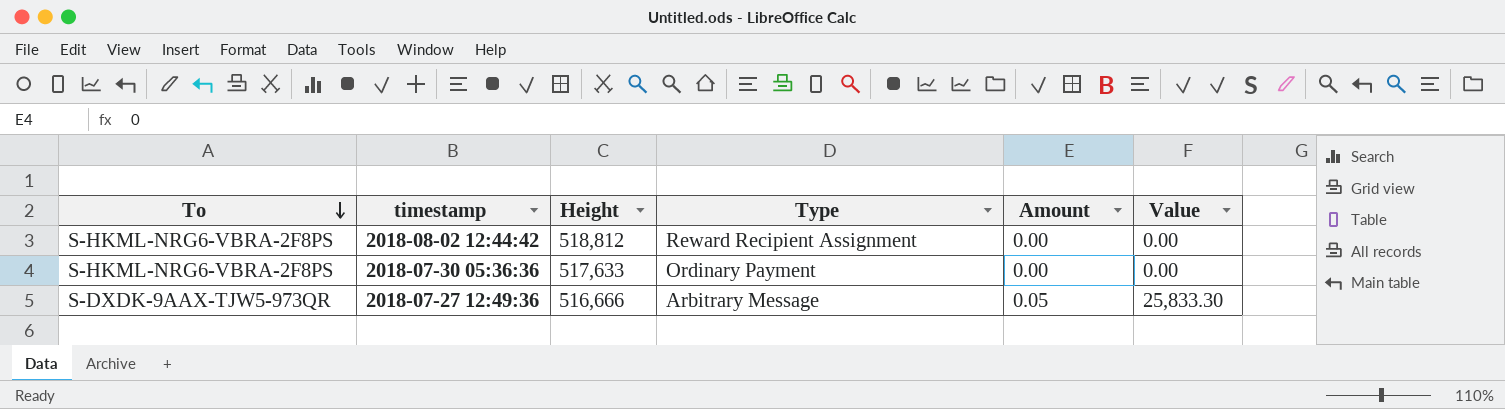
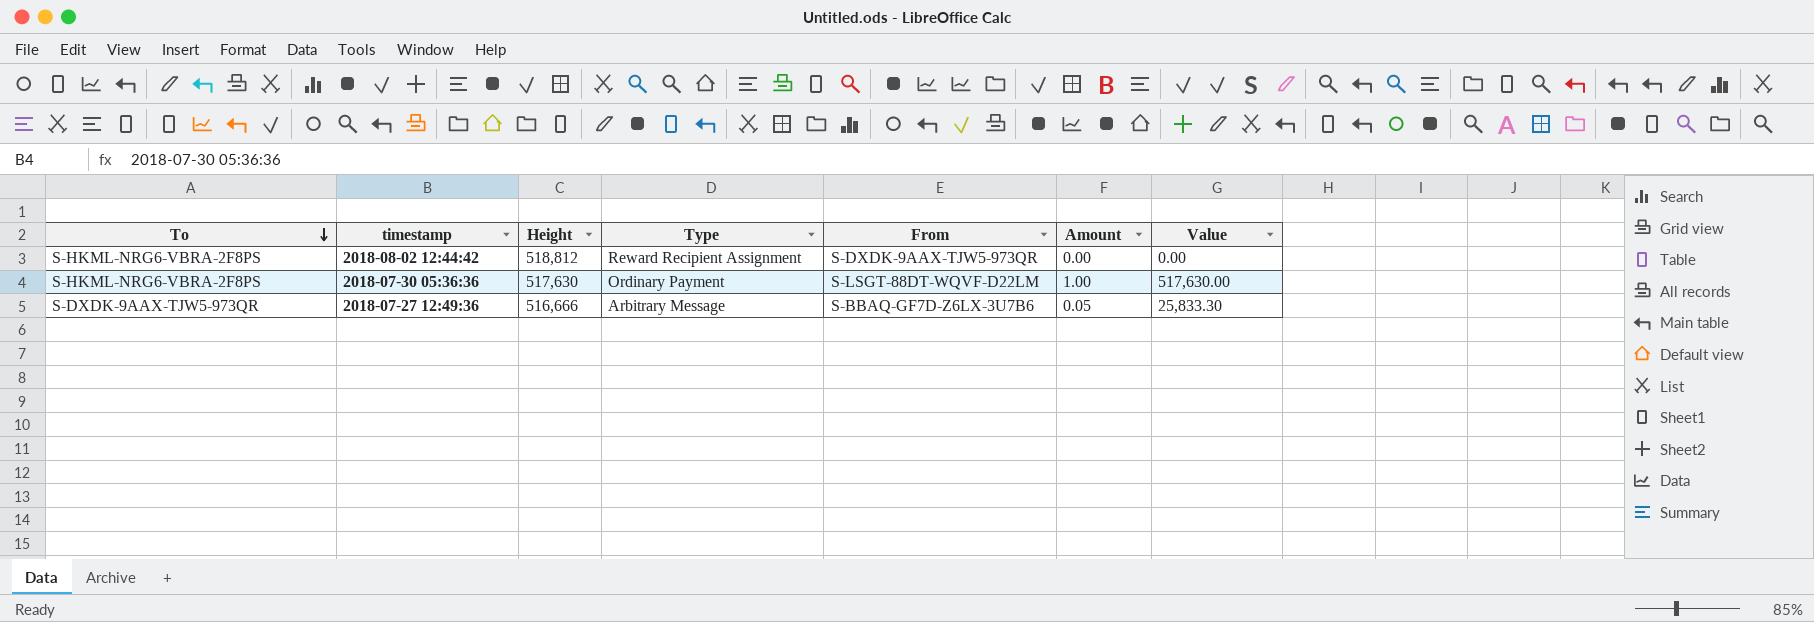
column From | position: none -> 5
2018-07-30 05:36:36 | Height: 517,633 -> 517,630
2018-07-30 05:36:36 | Amount: 0.00 -> 1.00
2018-07-30 05:36:36 | Value: 0.00 -> 517,630.00

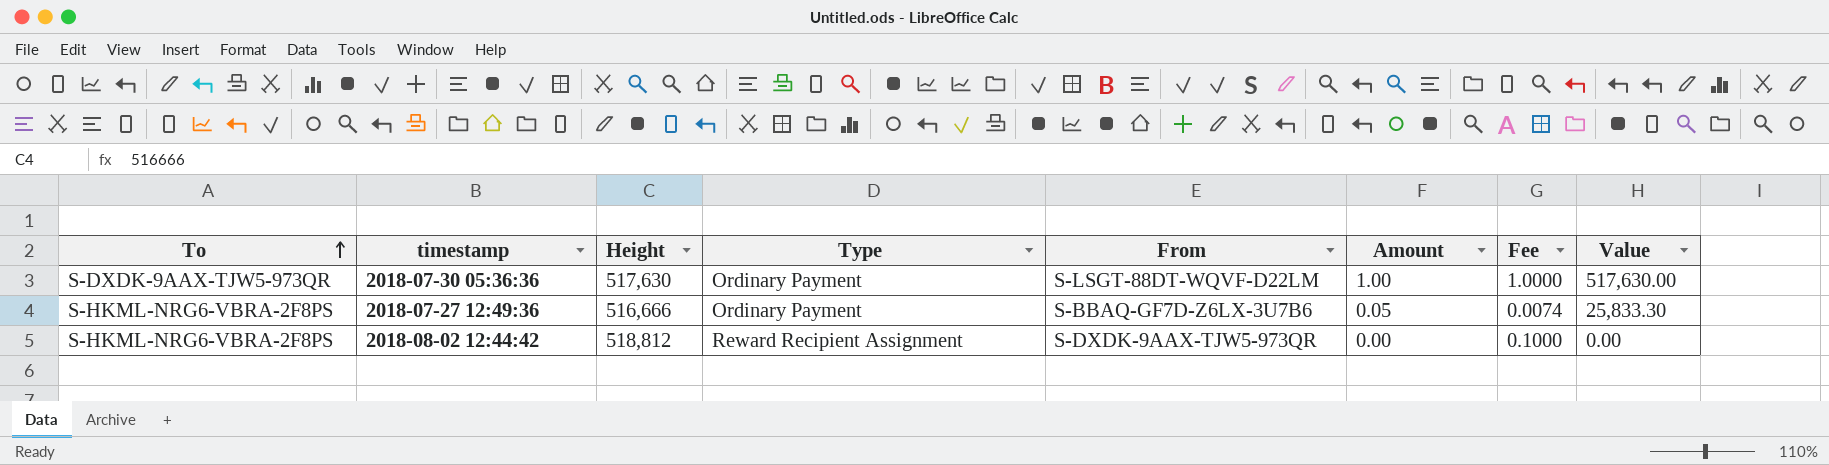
row order: To descending -> To ascending
column Fee | position: none -> 7
2018-07-30 05:36:36 | To: S-HKML-NRG6-VBRA-2F8PS -> S-DXDK-9AAX-TJW5-973QR
2018-07-27 12:49:36 | To: S-DXDK-9AAX-TJW5-973QR -> S-HKML-NRG6-VBRA-2F8PS
2018-07-27 12:49:36 | Type: Arbitrary Message -> Ordinary Payment

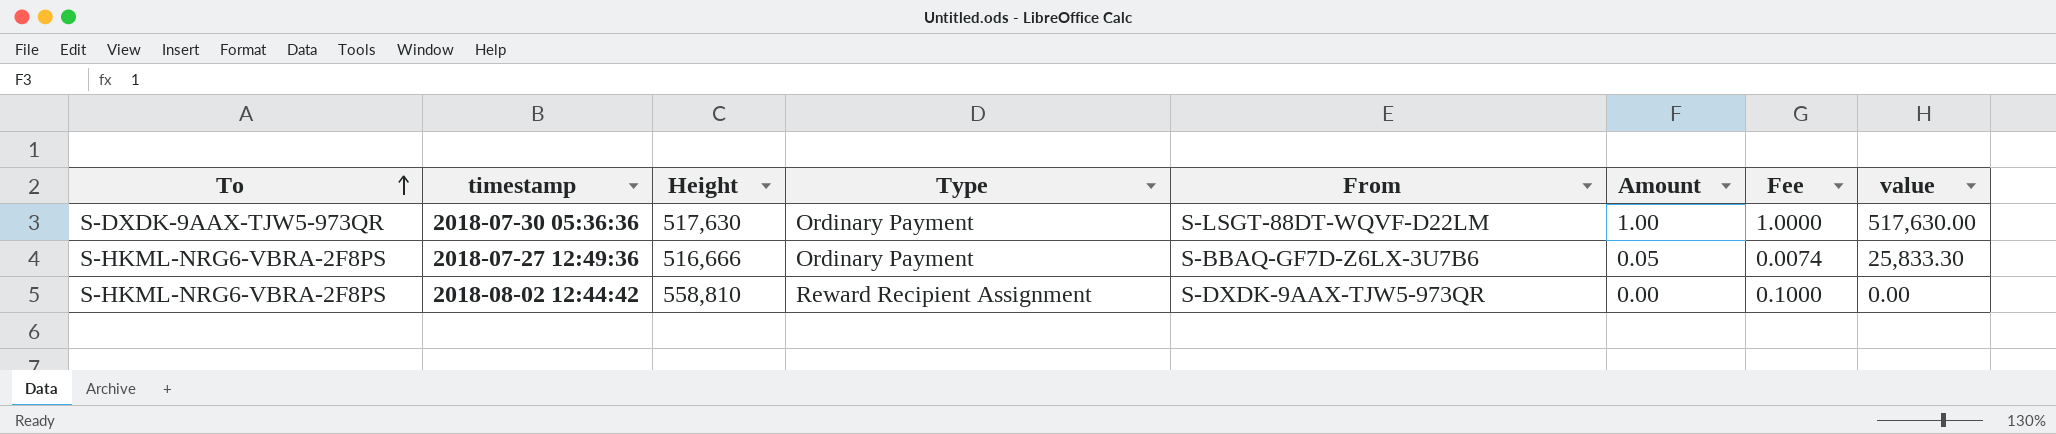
column name: Value -> value
2018-08-02 12:44:42 | Height: 518,812 -> 558,810

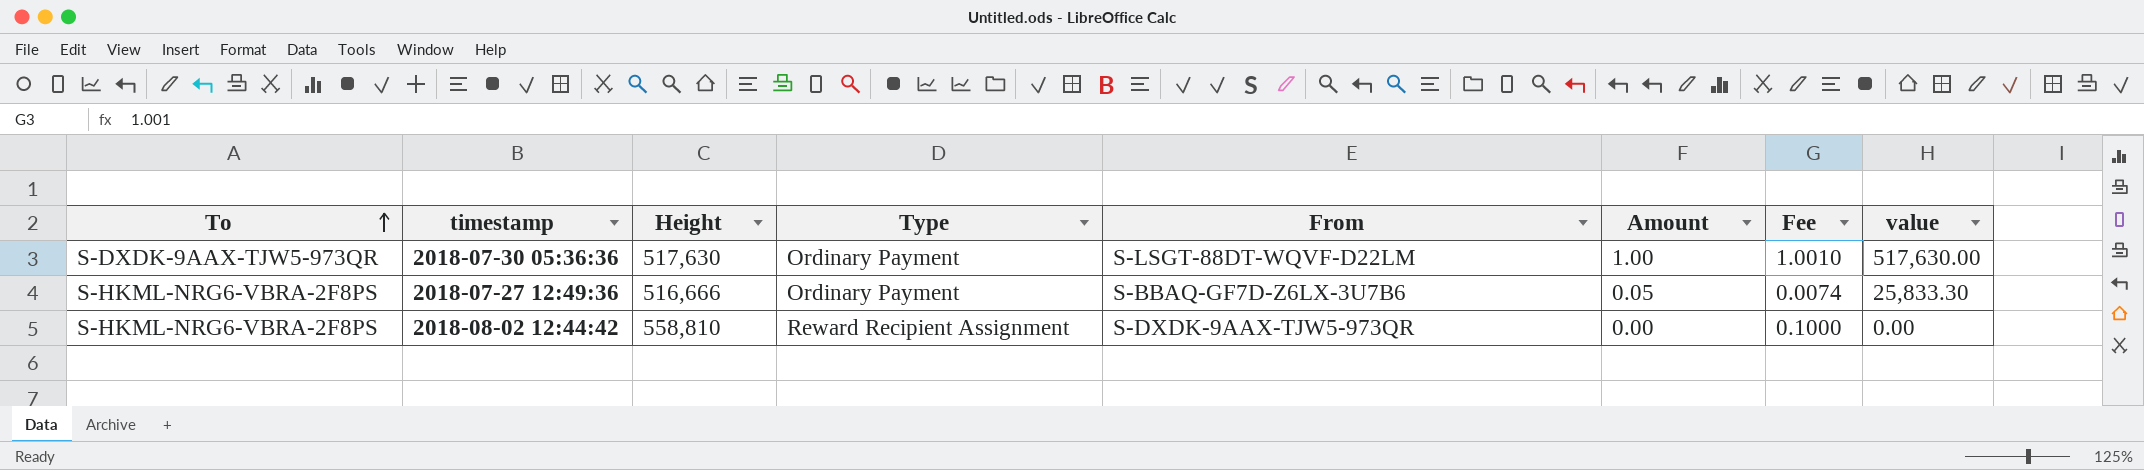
2018-07-30 05:36:36 | Fee: 1.0000 -> 1.0010

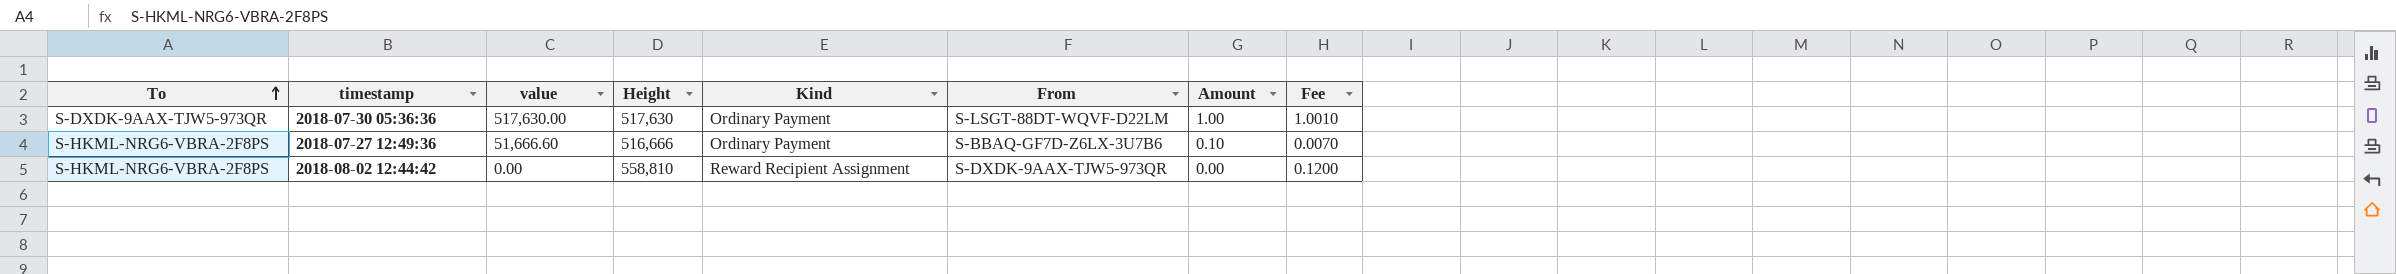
column value | position: 8 -> 3
column name: Type -> Kind
2018-07-27 12:49:36 | value: 25,833.30 -> 51,666.60
2018-07-27 12:49:36 | Amount: 0.05 -> 0.10
2018-07-27 12:49:36 | Fee: 0.0074 -> 0.0070
2018-08-02 12:44:42 | Fee: 0.1000 -> 0.1200

